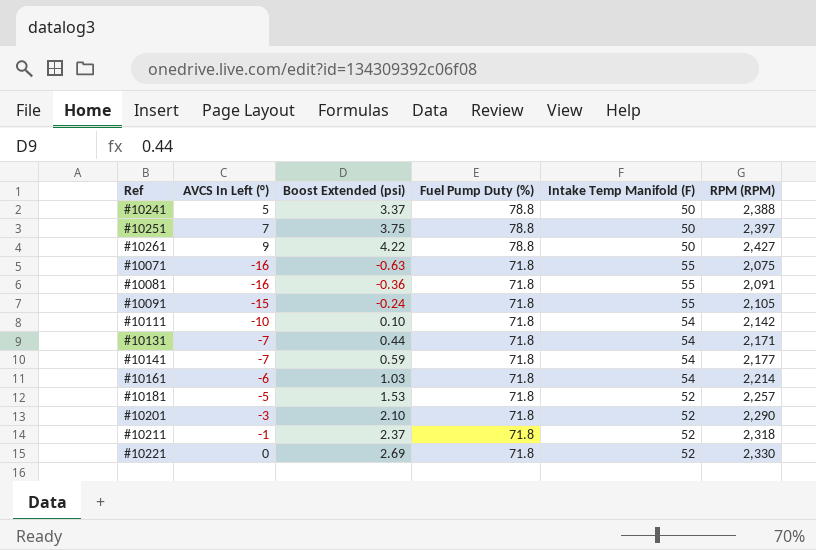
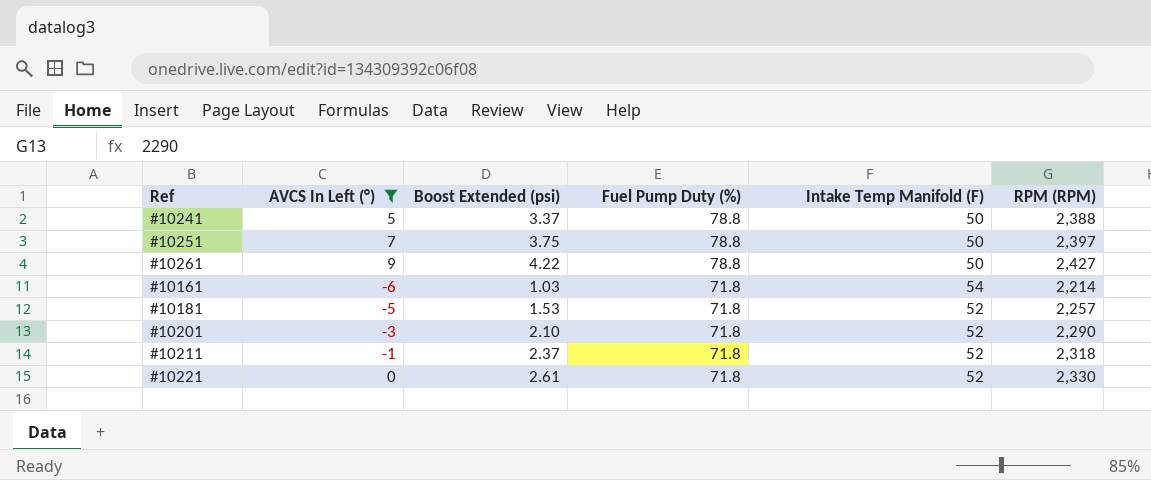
filter: none -> AVCS In Left (°) >= -6
#10221 | Boost Extended (psi): 2.69 -> 2.61

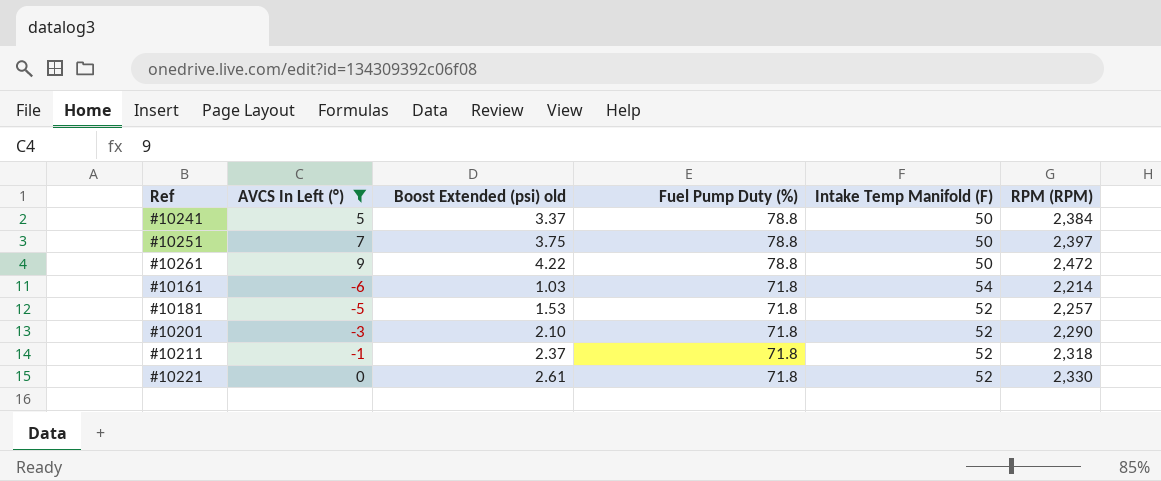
column name: Boost Extended (psi) -> Boost Extended (psi) old
#10241 | RPM (RPM): 2,388 -> 2,384
#10261 | RPM (RPM): 2,427 -> 2,472

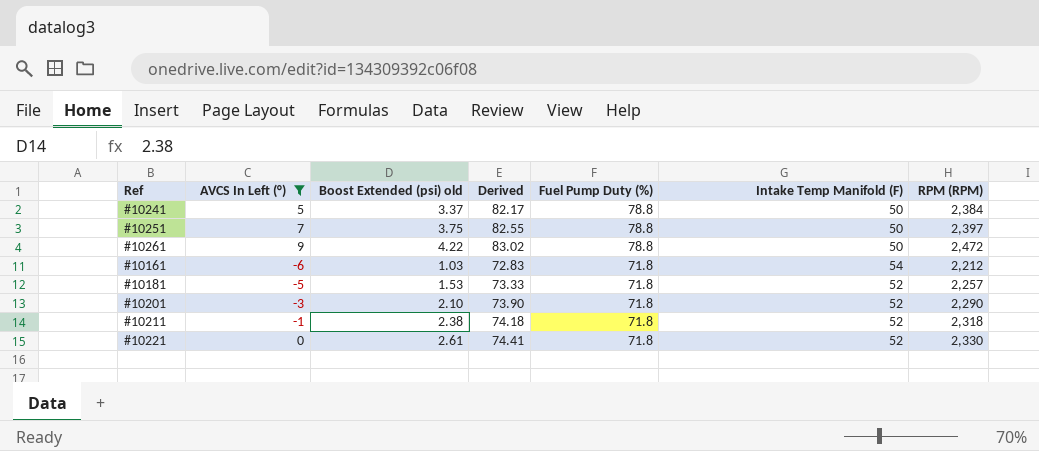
column Derived | formula: none -> [Boost Extended (psi) old] + [Fuel Pump Duty (%)]
#10161 | RPM (RPM): 2,214 -> 2,212
#10211 | Boost Extended (psi) old: 2.37 -> 2.38

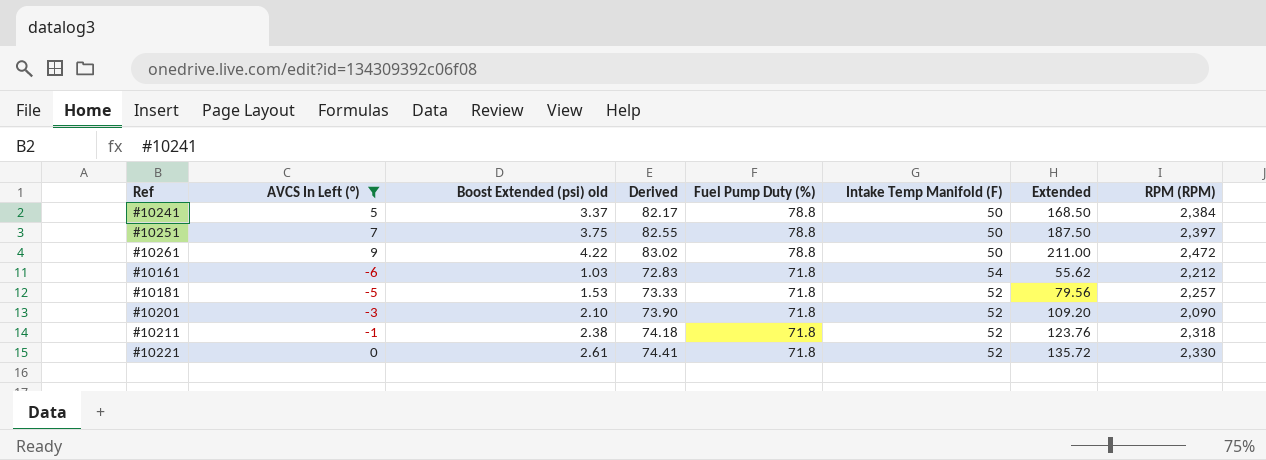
column Extended | formula: none -> [Boost Extended (psi) old] * [Intake Temp Manifold (F)]
#10201 | RPM (RPM): 2,290 -> 2,090

